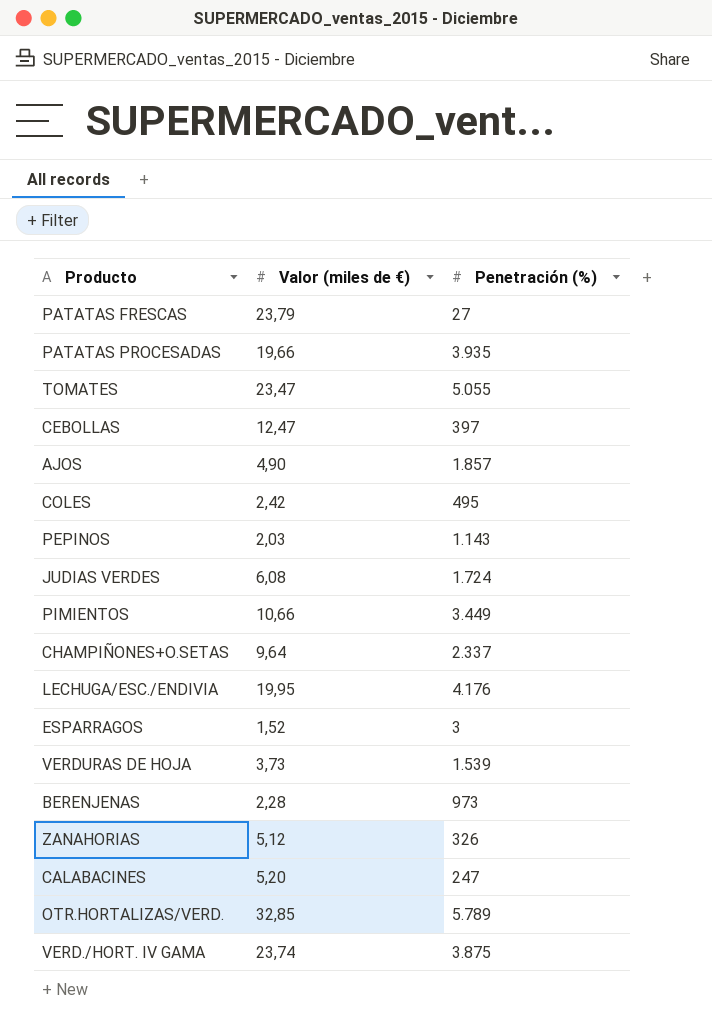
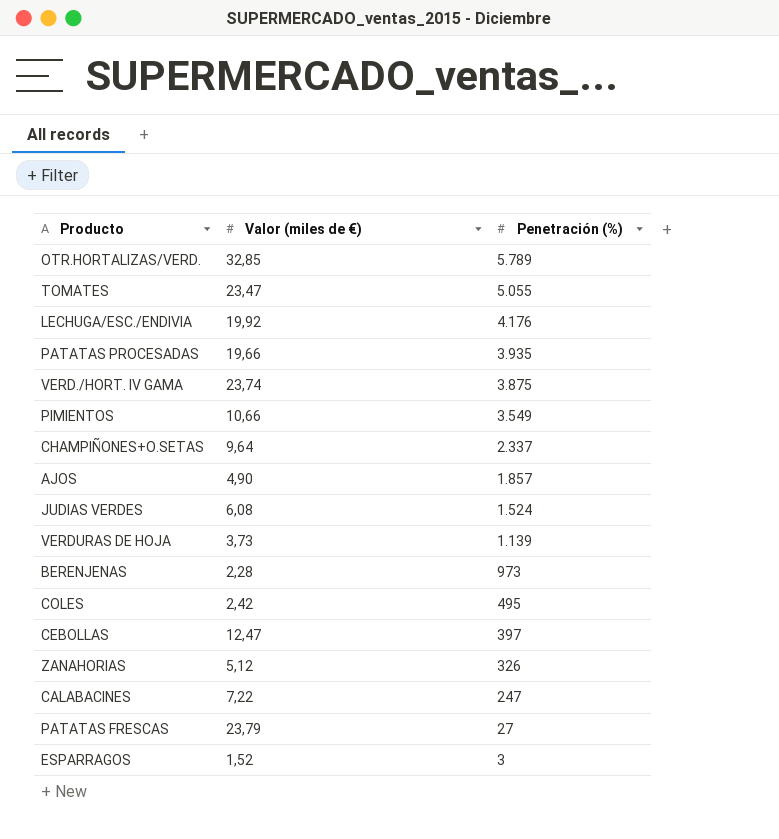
row order: none -> Penetración (%) descending
row PEPINOS: 2,03 | 1.143 -> none
LECHUGA/ESC./ENDIVIA | Valor (miles de €): 19,95 -> 19,92
PIMIENTOS | Penetración (%): 3.449 -> 3.549
JUDIAS VERDES | Penetración (%): 1.724 -> 1.524
VERDURAS DE HOJA | Penetración (%): 1.539 -> 1.139
CALABACINES | Valor (miles de €): 5,20 -> 7,22

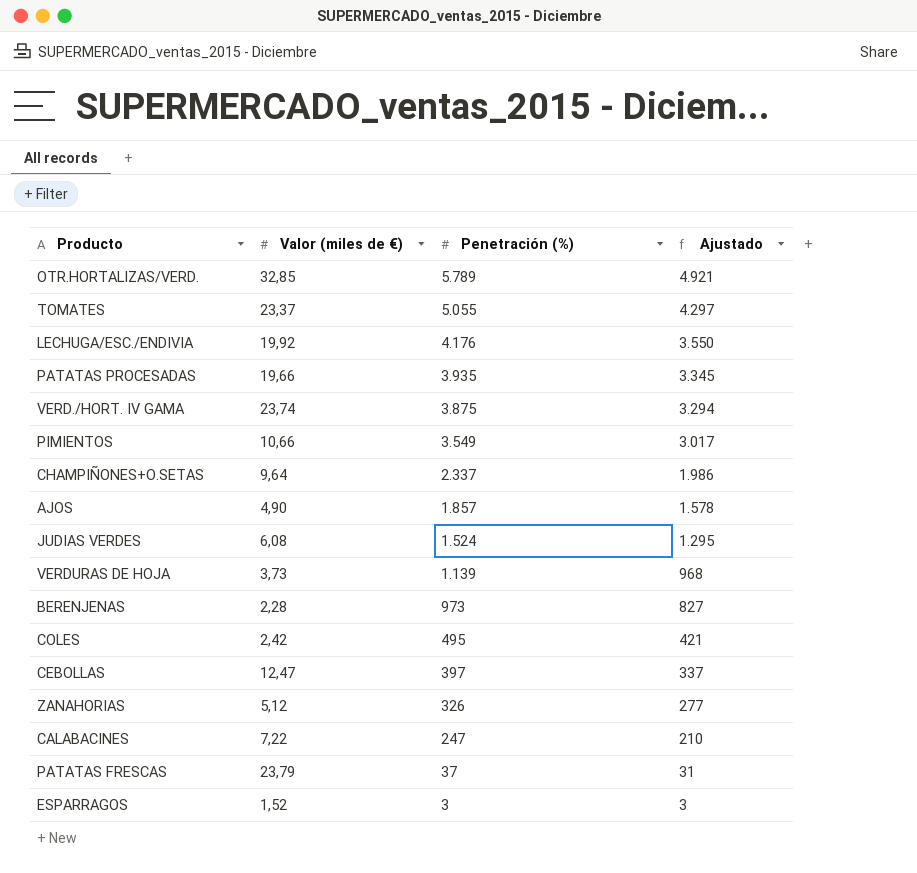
column Ajustado | formula: none -> [Penetración (%)] * 0,85
TOMATES | Valor (miles de €): 23,47 -> 23,37
PATATAS FRESCAS | Penetración (%): 27 -> 37

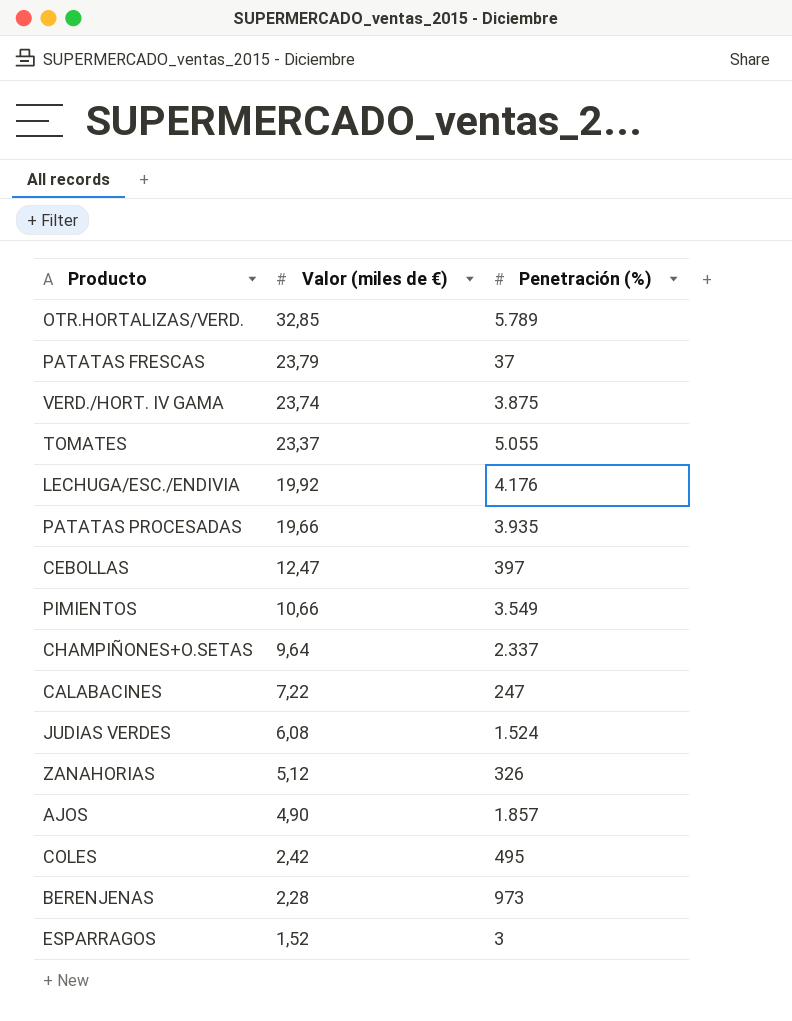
row order: Penetración (%) descending -> Valor (miles de €) descending
column Ajustado | formula: [Penetración (%)] * 0,85 -> none
row VERDURAS DE HOJA: 3,73 | 1.139 | 968 -> none

